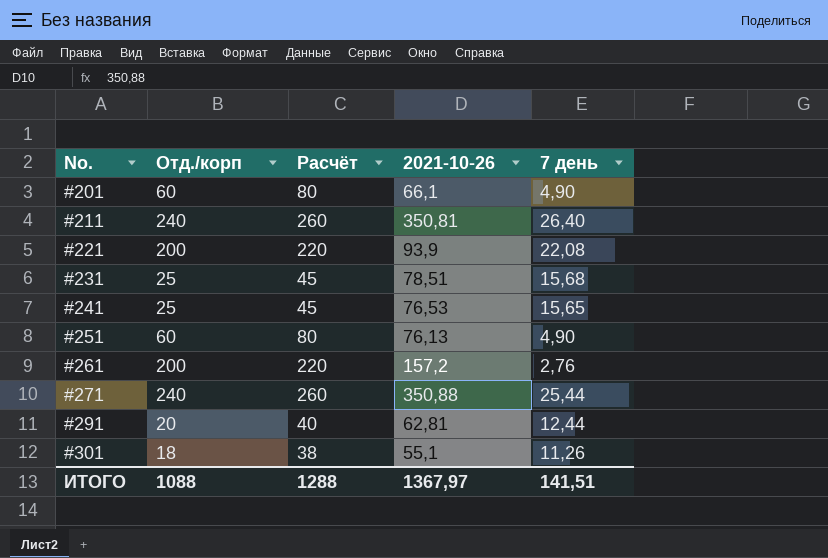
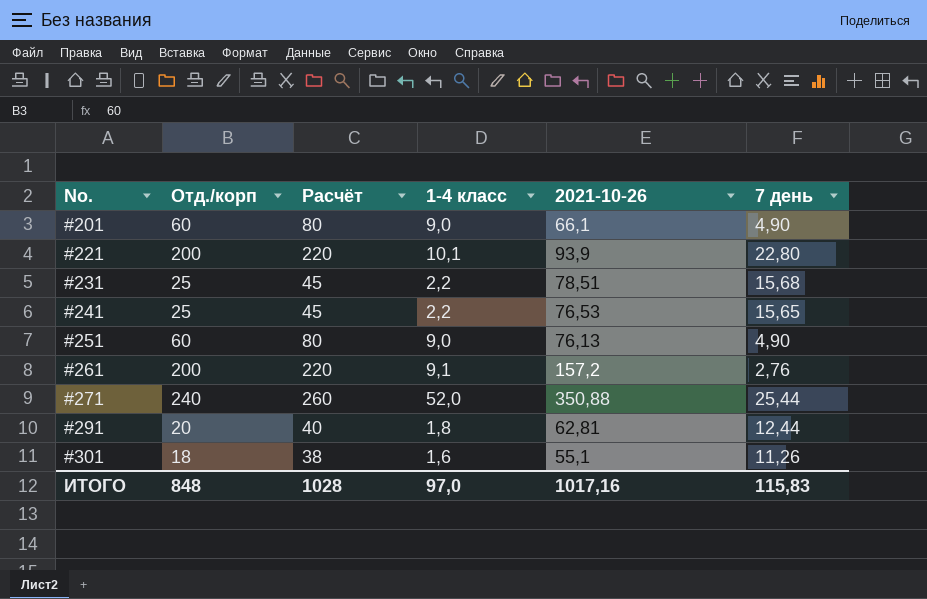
column 1-4 класс | position: none -> 4
row #211: 240 | 260 | 350,81 | 26,40 -> none
#221 | 7 день: 22,08 -> 22,80
ИТОГО | Отд./корп: 1088 -> 848
ИТОГО | Расчёт: 1288 -> 1028
ИТОГО | 2021-10-26: 1367,97 -> 1017,16
ИТОГО | 7 день: 141,51 -> 115,83

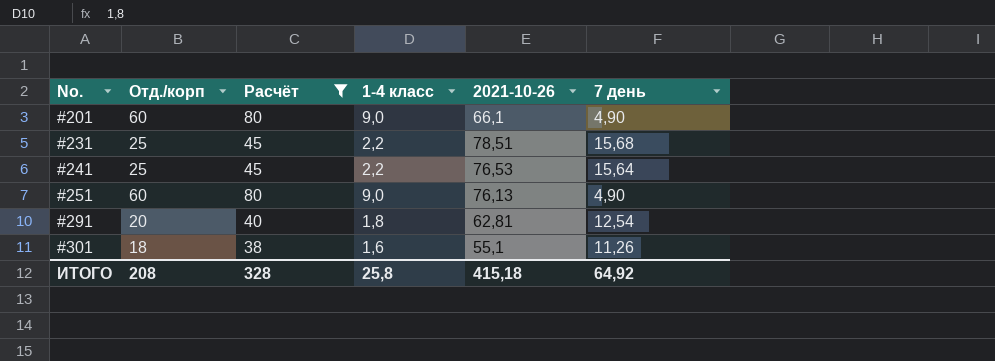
filter: none -> Расчёт <= 80
#241 | 7 день: 15,65 -> 15,64
#291 | 7 день: 12,44 -> 12,54
ИТОГО | Отд./корп: 848 -> 208
ИТОГО | Расчёт: 1028 -> 328
ИТОГО | 1-4 класс: 97,0 -> 25,8
ИТОГО | 2021-10-26: 1017,16 -> 415,18
ИТОГО | 7 день: 115,83 -> 64,92

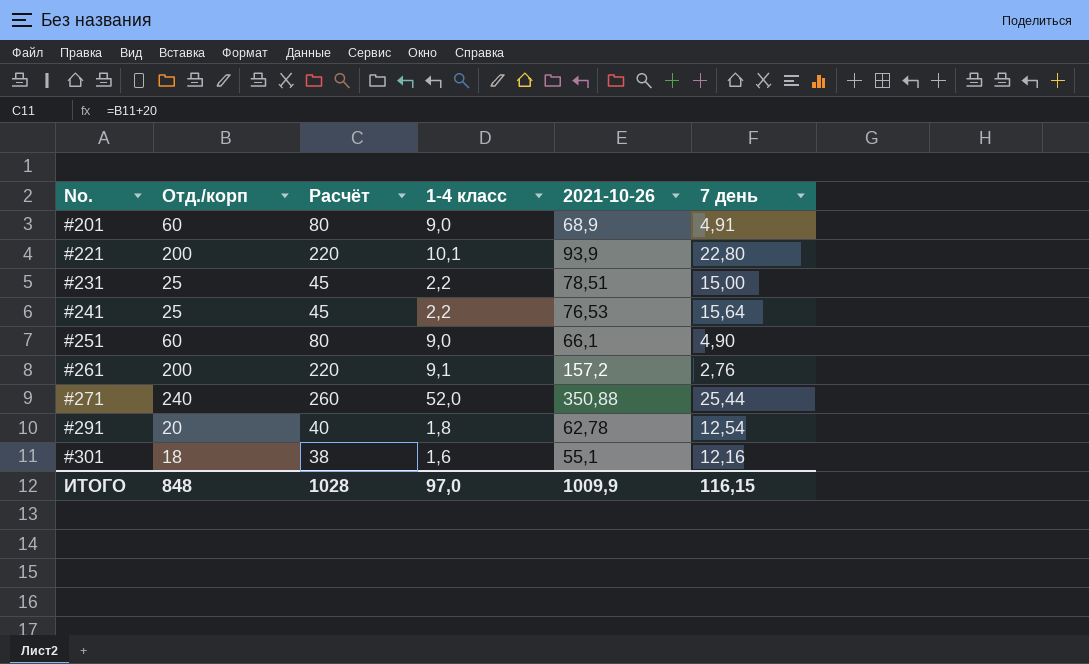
filter: Расчёт <= 80 -> none
#201 | 2021-10-26: 66,1 -> 68,9
#201 | 7 день: 4,90 -> 4,91
#231 | 7 день: 15,68 -> 15,00
#251 | 2021-10-26: 76,13 -> 66,1
#291 | 2021-10-26: 62,81 -> 62,78
#301 | 7 день: 11,26 -> 12,16
ИТОГО | Отд./корп: 208 -> 848
ИТОГО | Расчёт: 328 -> 1028
ИТОГО | 1-4 класс: 25,8 -> 97,0
ИТОГО | 2021-10-26: 415,18 -> 1009,9
ИТОГО | 7 день: 64,92 -> 116,15

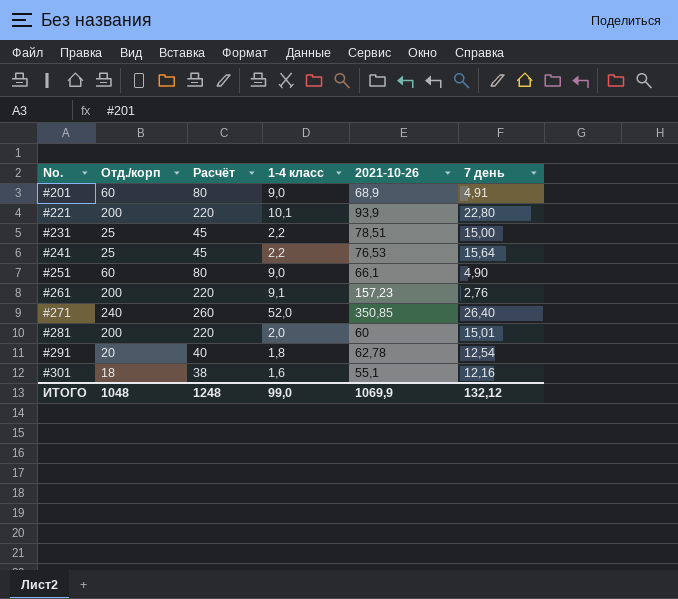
#261 | 2021-10-26: 157,2 -> 157,23
#271 | 2021-10-26: 350,88 -> 350,85
#271 | 7 день: 25,44 -> 26,40
row #281: none -> 200 | 220 | 2,0 | 60 | 15,01
ИТОГО | Отд./корп: 848 -> 1048
ИТОГО | Расчёт: 1028 -> 1248
ИТОГО | 1-4 класс: 97,0 -> 99,0
ИТОГО | 2021-10-26: 1009,9 -> 1069,9
ИТОГО | 7 день: 116,15 -> 132,12

